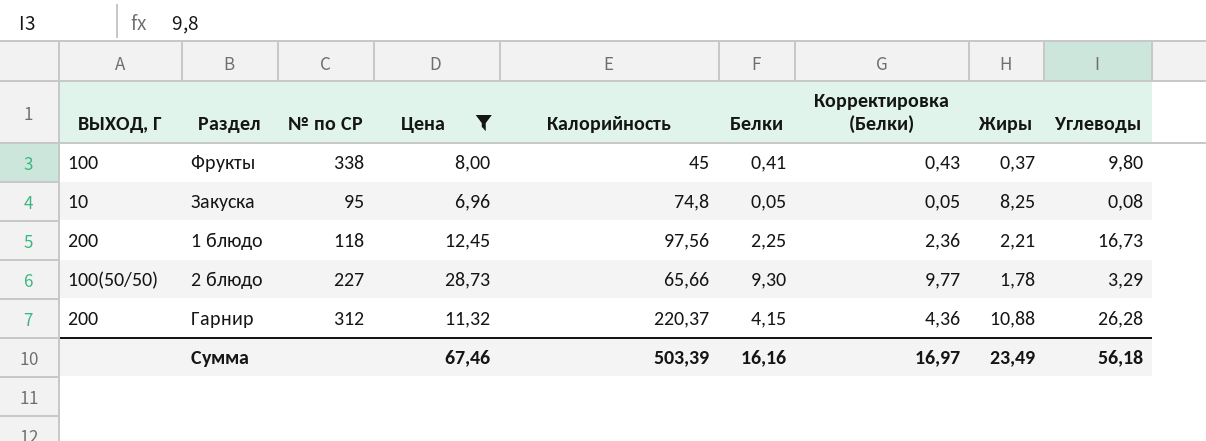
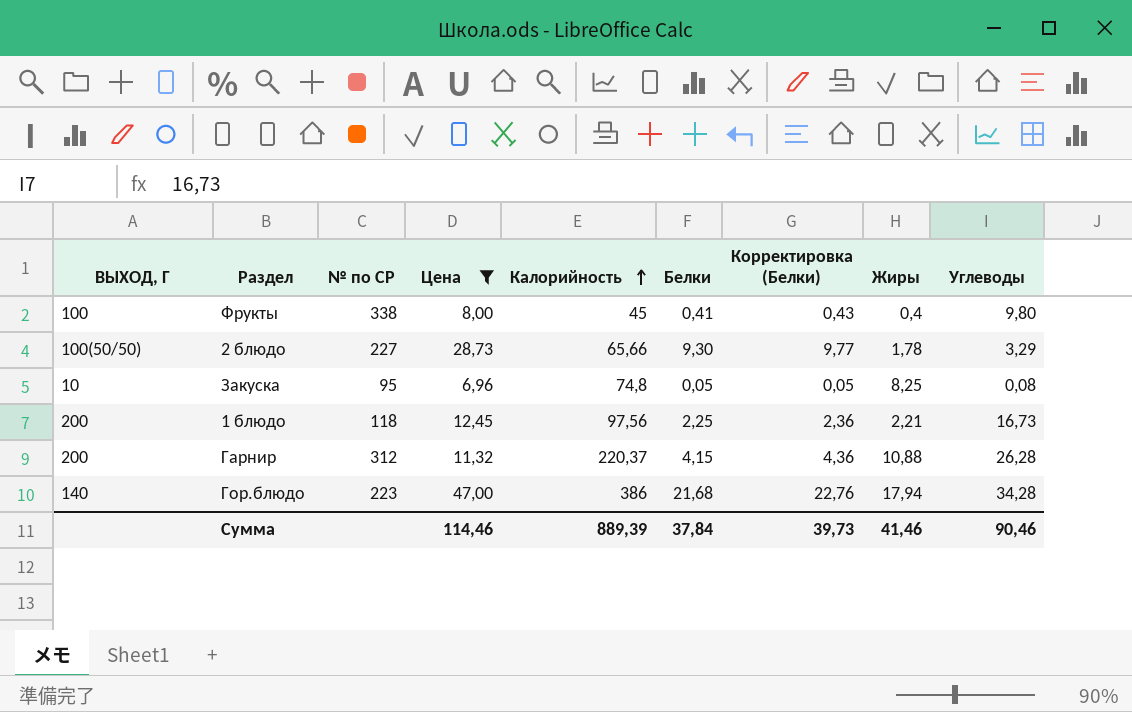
row order: none -> Калорийность ascending
Фрукты | Жиры: 0,37 -> 0,4
row Гор.блюдо: none -> 140 | 223 | 47,00 | 386 | 21,68 | 22,76 | 17,94 | 34,28
Сумма | Цена: 67,46 -> 114,46
Сумма | Калорийность: 503,39 -> 889,39
Сумма | Белки: 16,16 -> 37,84
Сумма | Корректировка (Белки): 16,97 -> 39,73
Сумма | Жиры: 23,49 -> 41,46
Сумма | Углеводы: 56,18 -> 90,46

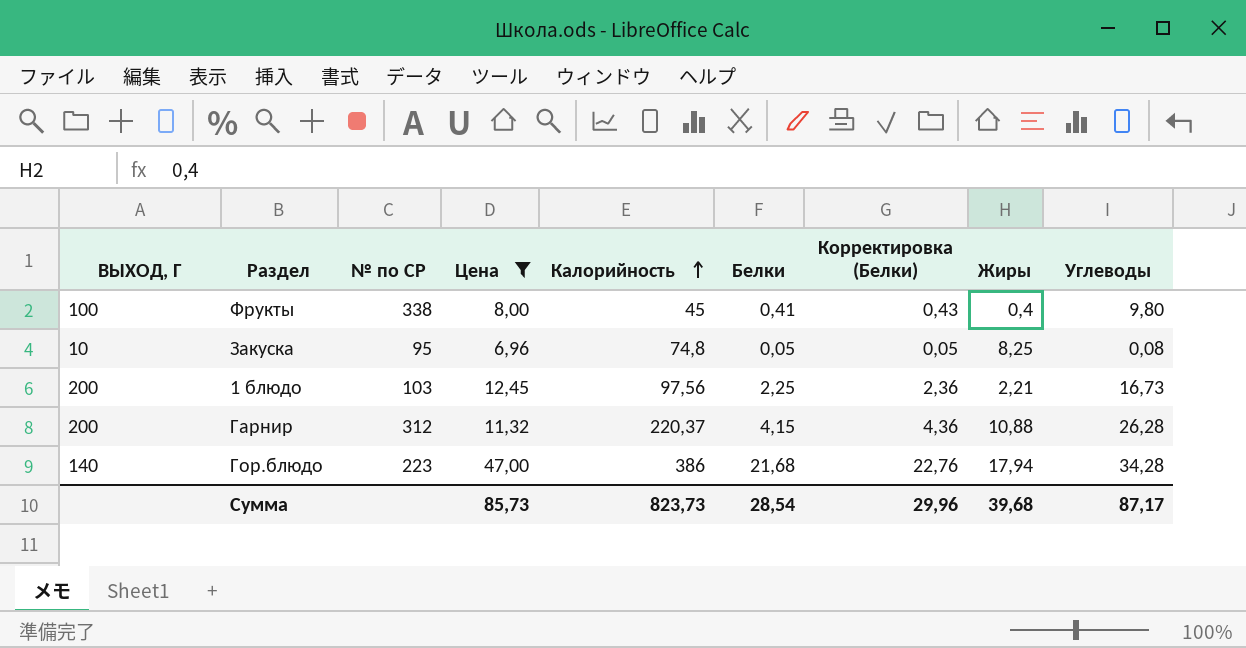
row 2 блюдо: 100(50/50) | 227 | 28,73 | 65,66 | 9,30 | 9,77 | 1,78 | 3,29 -> none
1 блюдо | № по СР: 118 -> 103
Сумма | Цена: 114,46 -> 85,73
Сумма | Калорийность: 889,39 -> 823,73
Сумма | Белки: 37,84 -> 28,54
Сумма | Корректировка (Белки): 39,73 -> 29,96
Сумма | Жиры: 41,46 -> 39,68
Сумма | Углеводы: 90,46 -> 87,17

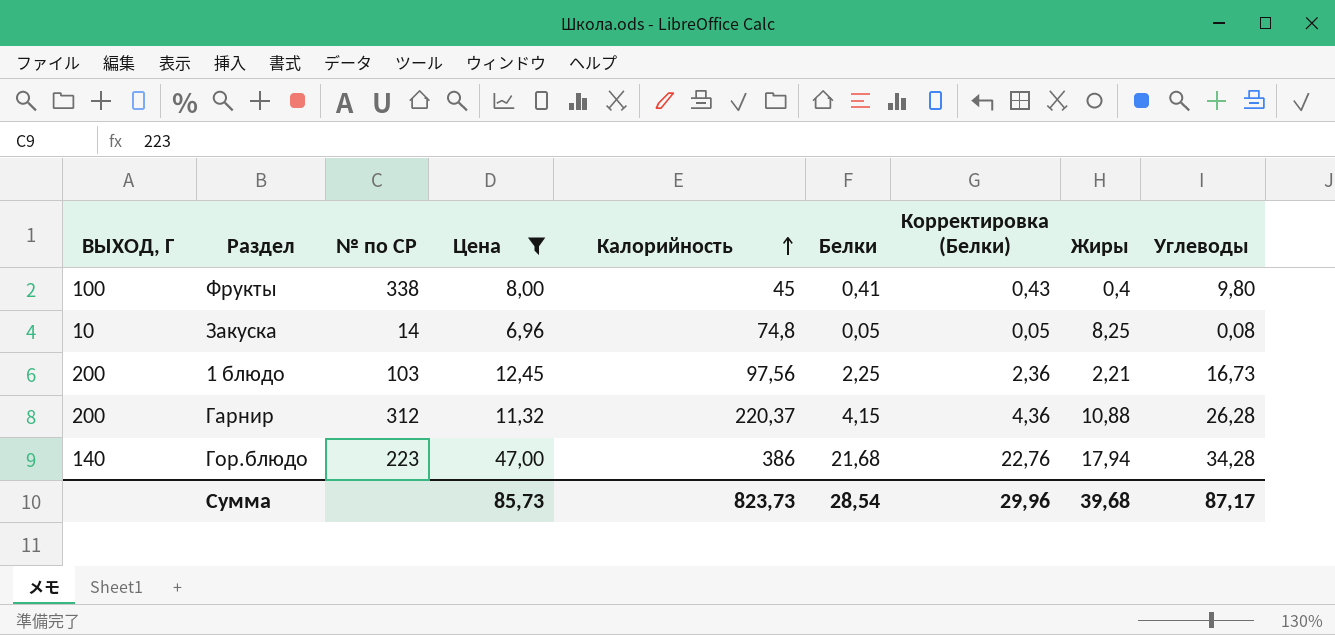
Закуска | № по СР: 95 -> 14

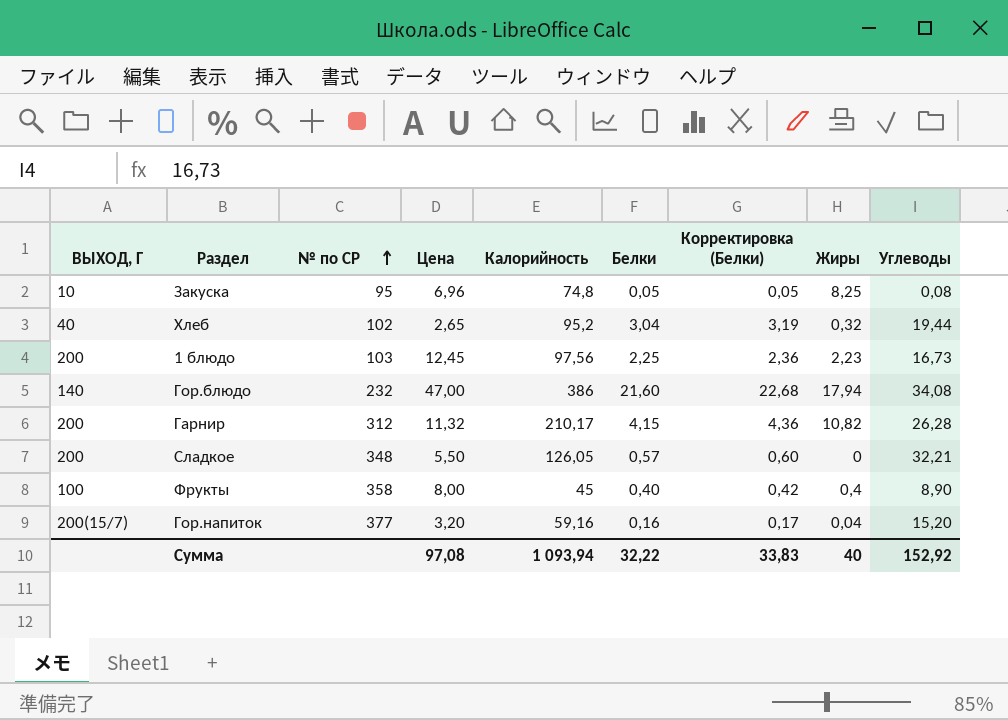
filter: Цена >= 6,96 -> none
row order: Калорийность ascending -> № по СР ascending
Закуска | № по СР: 14 -> 95
1 блюдо | Жиры: 2,21 -> 2,23
Гор.блюдо | № по СР: 223 -> 232
Гор.блюдо | Белки: 21,68 -> 21,60
Гор.блюдо | Корректировка (Белки): 22,76 -> 22,68
Гор.блюдо | Углеводы: 34,28 -> 34,08
Гарнир | Калорийность: 220,37 -> 210,17
Гарнир | Жиры: 10,88 -> 10,82
Фрукты | № по СР: 338 -> 358
Фрукты | Белки: 0,41 -> 0,40
Фрукты | Корректировка (Белки): 0,43 -> 0,42
Фрукты | Углеводы: 9,80 -> 8,90
Сумма | Цена: 85,73 -> 97,08
Сумма | Калорийность: 823,73 -> 1 093,94
Сумма | Белки: 28,54 -> 32,22
Сумма | Корректировка (Белки): 29,96 -> 33,83
Сумма | Жиры: 39,68 -> 40
Сумма | Углеводы: 87,17 -> 152,92

